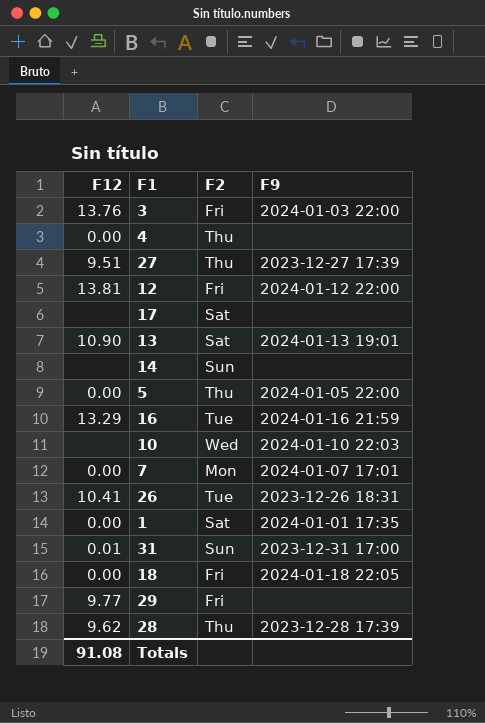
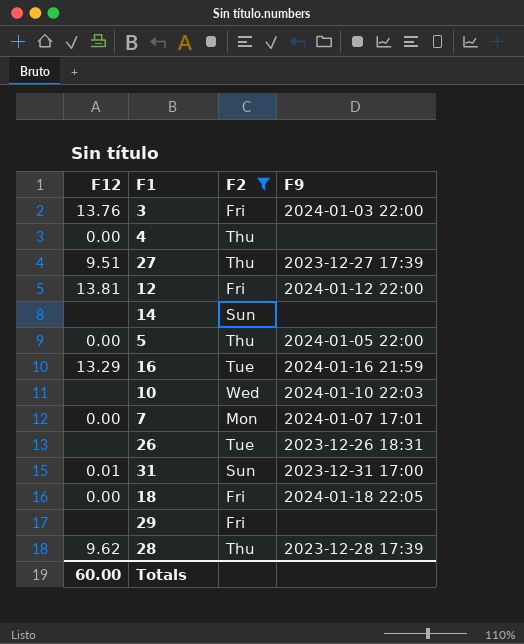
filter: none -> F2 != Sat
26 | F12: 10.41 -> none
29 | F12: 9.77 -> none
Totals | F12: 91.08 -> 60.00

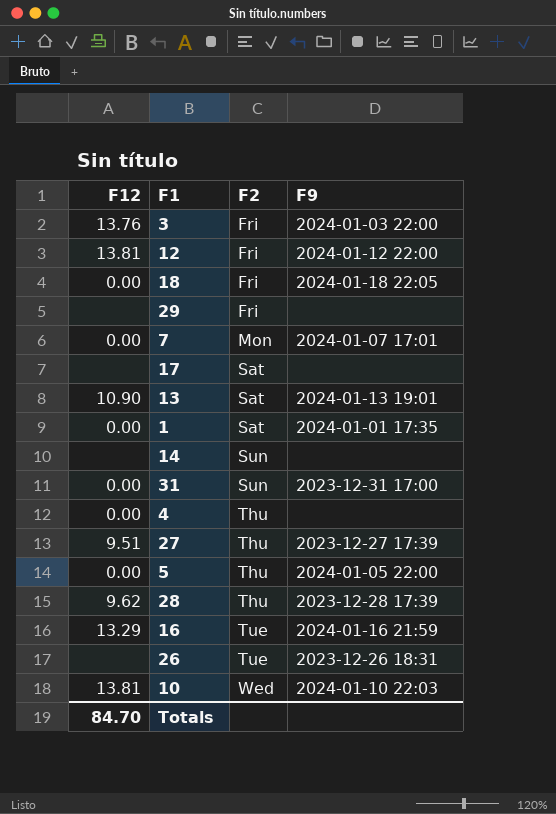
filter: F2 != Sat -> none
row order: none -> F2 ascending
31 | F12: 0.01 -> 0.00
10 | F12: none -> 13.81
Totals | F12: 60.00 -> 84.70

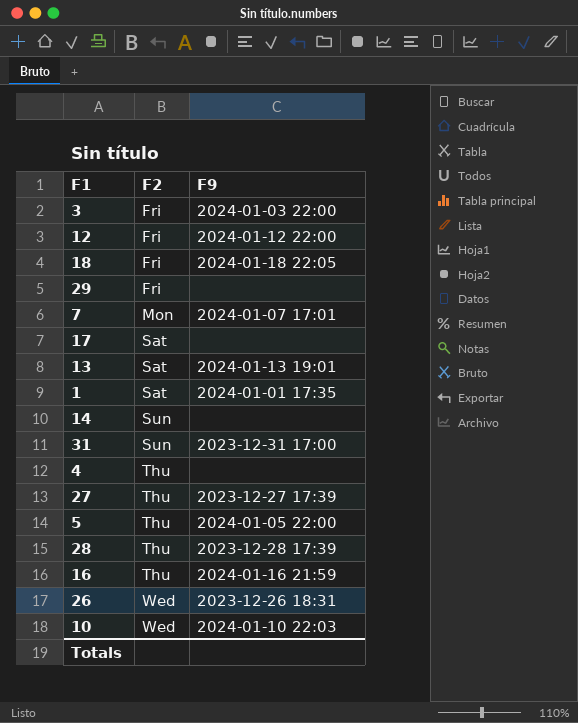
column F12 | position: 1 -> none
16 | F2: Tue -> Thu
26 | F2: Tue -> Wed

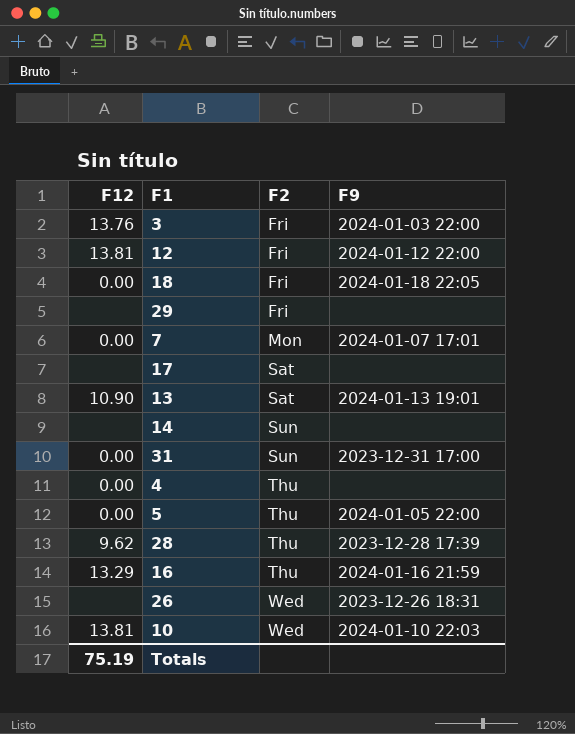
column F12 | position: none -> 1
row 1: Sat | 2024-01-01 17:35 -> none
row 27: Thu | 2023-12-27 17:39 -> none

